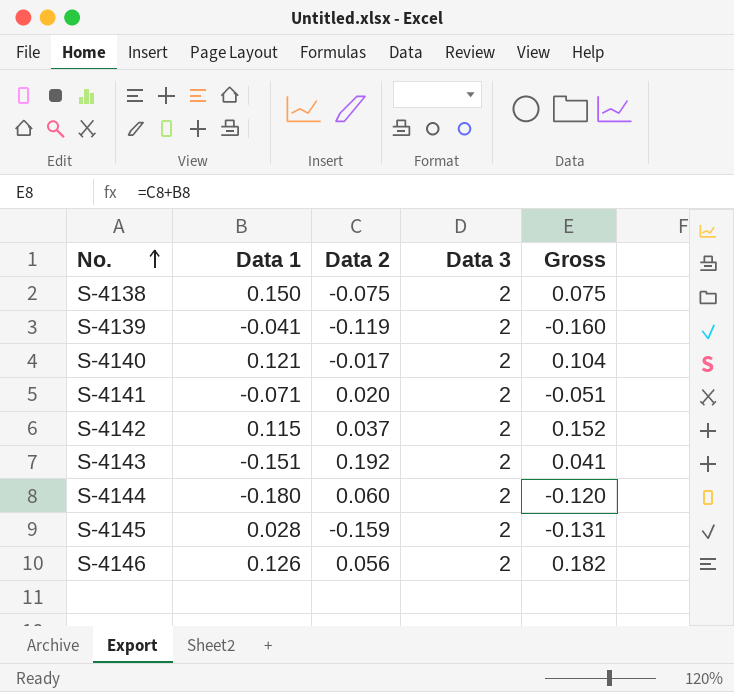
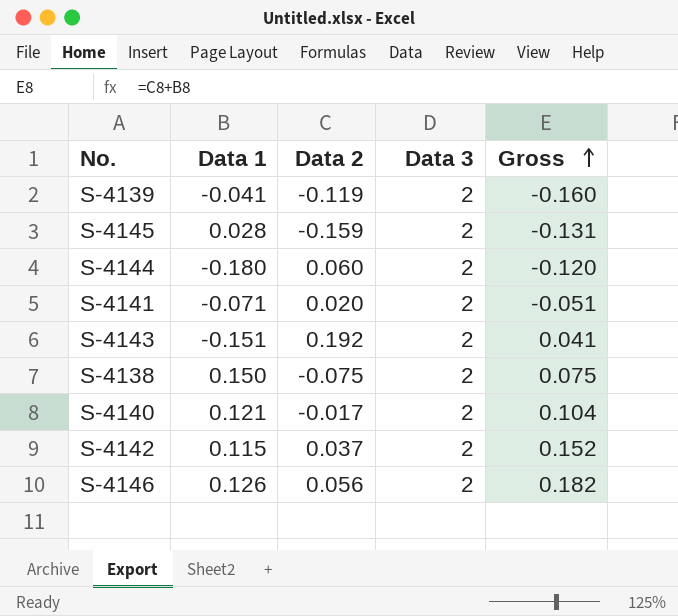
row order: No. ascending -> Gross ascending

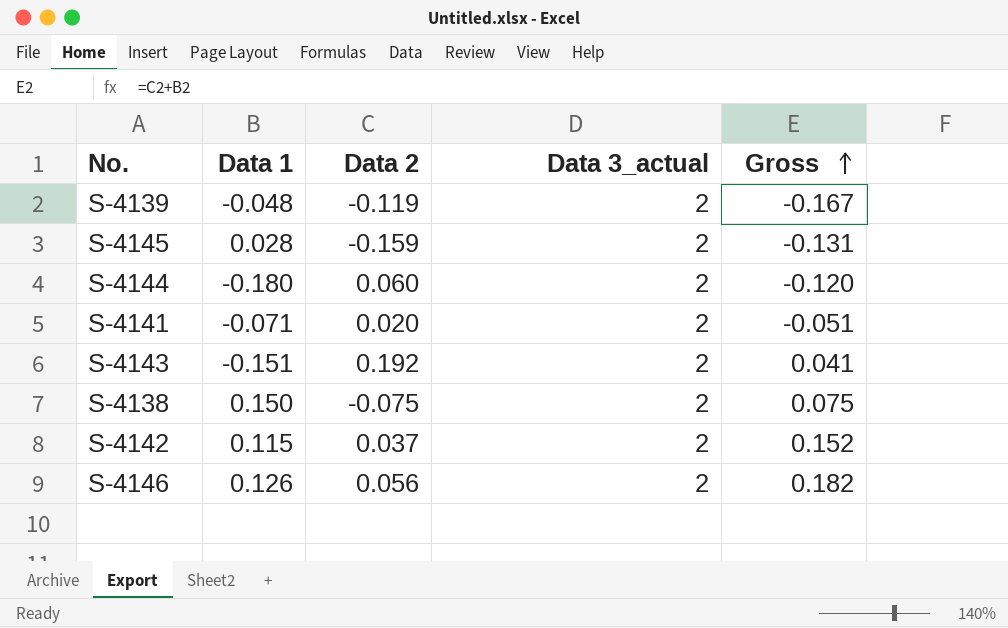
column name: Data 3 -> Data 3_actual
row S-4140: 0.121 | -0.017 | 2 | 0.104 -> none
S-4139 | Data 1: -0.041 -> -0.048
S-4139 | Gross: -0.160 -> -0.167

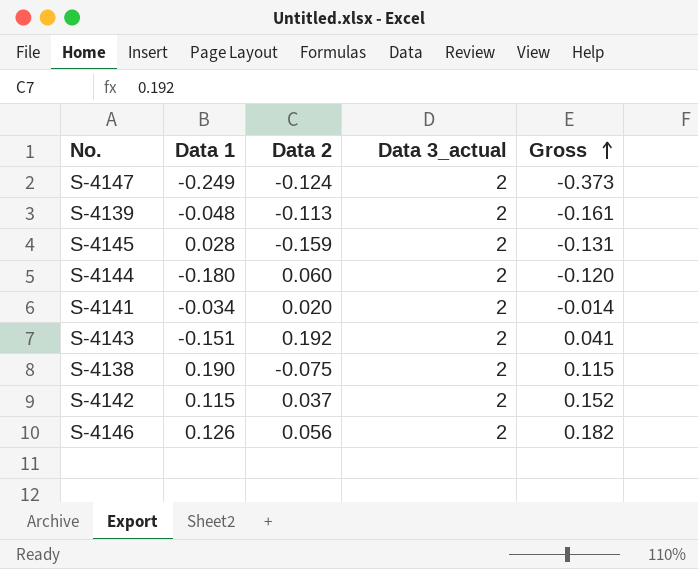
row S-4147: none -> -0.249 | -0.124 | 2 | -0.373
S-4139 | Data 2: -0.119 -> -0.113
S-4139 | Gross: -0.167 -> -0.161
S-4141 | Data 1: -0.071 -> -0.034
S-4141 | Gross: -0.051 -> -0.014
S-4138 | Data 1: 0.150 -> 0.190
S-4138 | Gross: 0.075 -> 0.115

